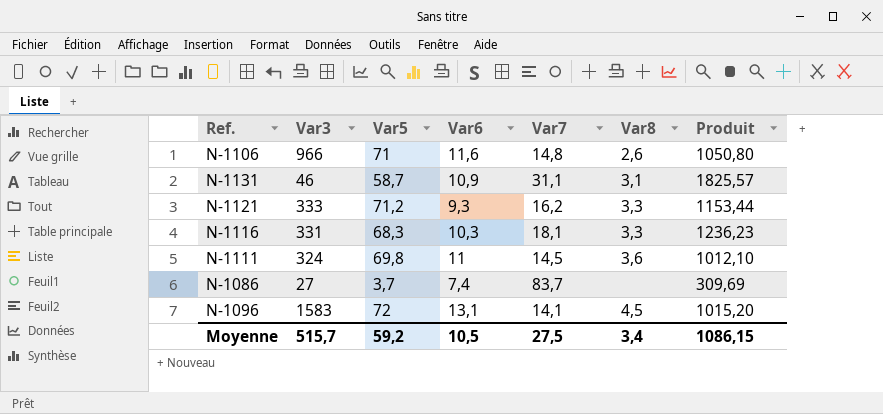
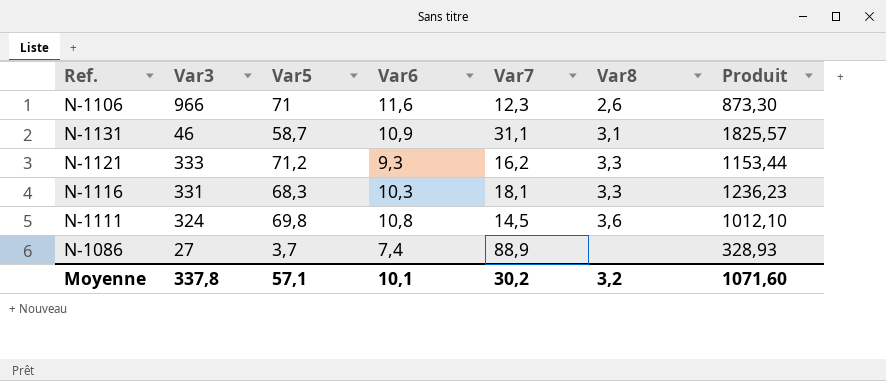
row N-1096: 1583 | 72 | 13,1 | 14,1 | 4,5 | 1015,20 -> none
N-1106 | Var7: 14,8 -> 12,3
N-1106 | Produit: 1050,80 -> 873,30
N-1111 | Var6: 11 -> 10,8
N-1086 | Var7: 83,7 -> 88,9
N-1086 | Produit: 309,69 -> 328,93
Moyenne | Var3: 515,7 -> 337,8
Moyenne | Var5: 59,2 -> 57,1
Moyenne | Var6: 10,5 -> 10,1
Moyenne | Var7: 27,5 -> 30,2
Moyenne | Var8: 3,4 -> 3,2
Moyenne | Produit: 1086,15 -> 1071,60

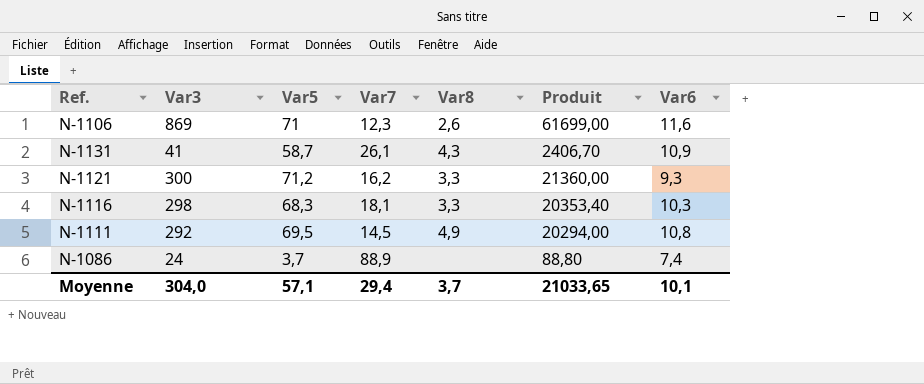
column Produit | formula: [Var5] * [Var7] -> [Var3] * [Var5]
column Var6 | position: 4 -> 7
N-1106 | Var3: 966 -> 869
N-1131 | Var3: 46 -> 41
N-1131 | Var7: 31,1 -> 26,1
N-1131 | Var8: 3,1 -> 4,3
N-1121 | Var3: 333 -> 300
N-1116 | Var3: 331 -> 298
N-1111 | Var3: 324 -> 292
N-1111 | Var5: 69,8 -> 69,5
N-1111 | Var8: 3,6 -> 4,9
N-1086 | Var3: 27 -> 24
Moyenne | Var3: 337,8 -> 304,0
Moyenne | Var7: 30,2 -> 29,4
Moyenne | Var8: 3,2 -> 3,7
Moyenne | Produit: 1071,60 -> 21033,65

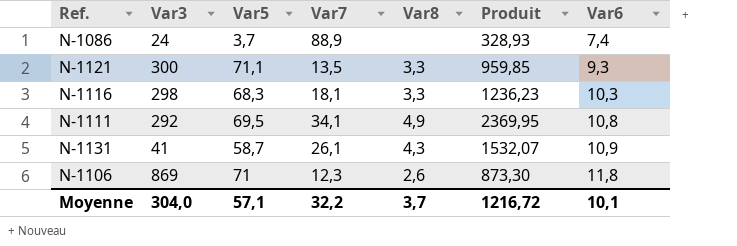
row order: none -> Var6 ascending
column Produit | formula: [Var3] * [Var5] -> [Var5] * [Var7]
N-1121 | Var5: 71,2 -> 71,1
N-1121 | Var7: 16,2 -> 13,5
N-1111 | Var7: 14,5 -> 34,1
N-1106 | Var6: 11,6 -> 11,8
Moyenne | Var7: 29,4 -> 32,2
Moyenne | Produit: 21033,65 -> 1216,72

